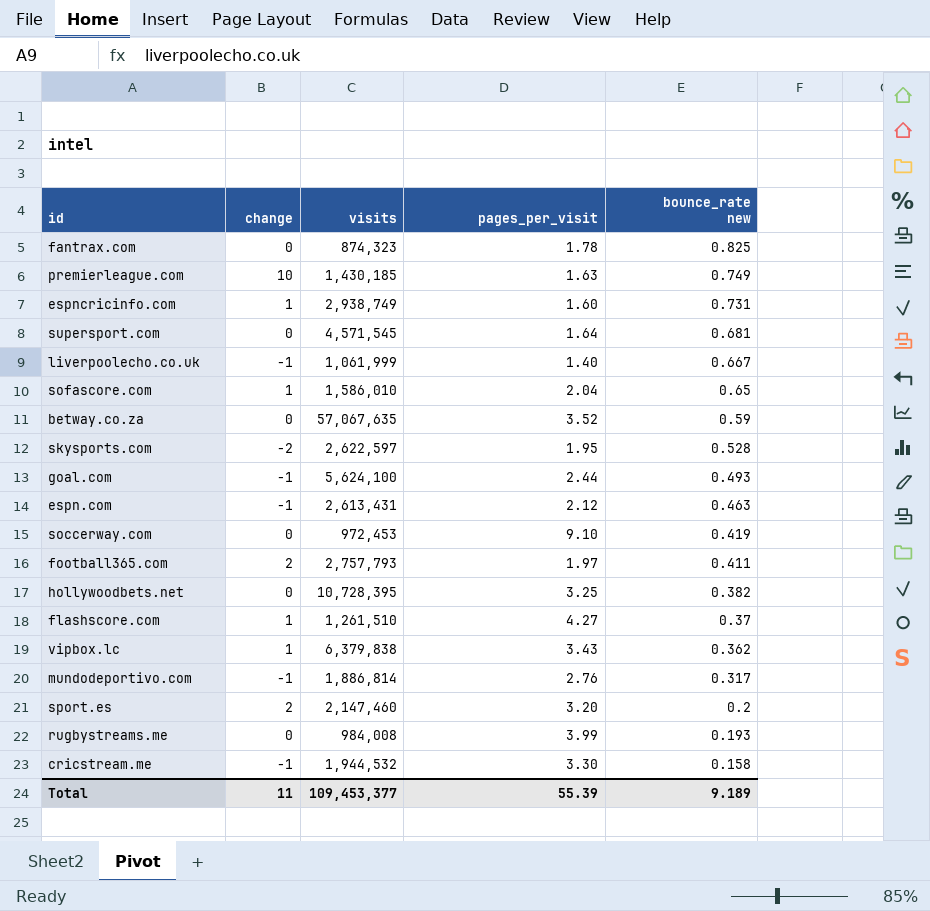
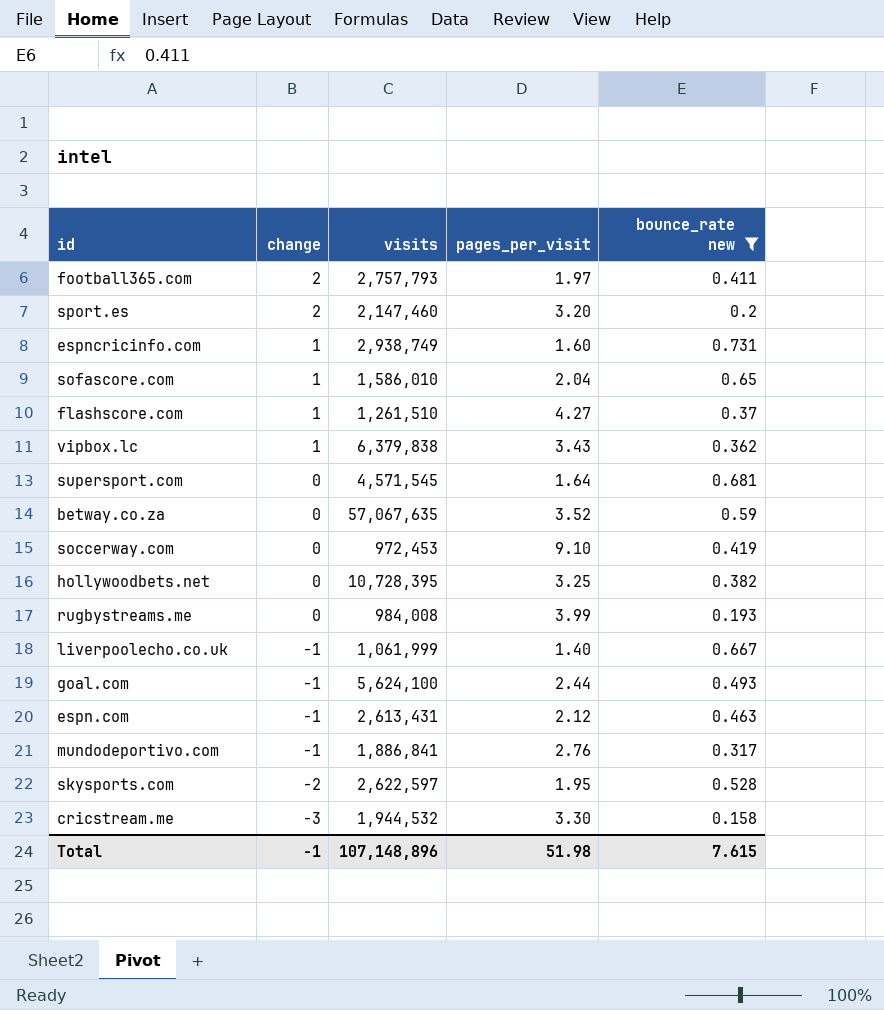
filter: none -> bounce_rate new <= 0.731
row order: bounce_rate new descending -> change descending
mundodeportivo.com | visits: 1,886,814 -> 1,886,841
cricstream.me | change: -1 -> -3
Total | change: 11 -> -1
Total | visits: 109,453,377 -> 107,148,896
Total | pages_per_visit: 55.39 -> 51.98
Total | bounce_rate new: 9.189 -> 7.615

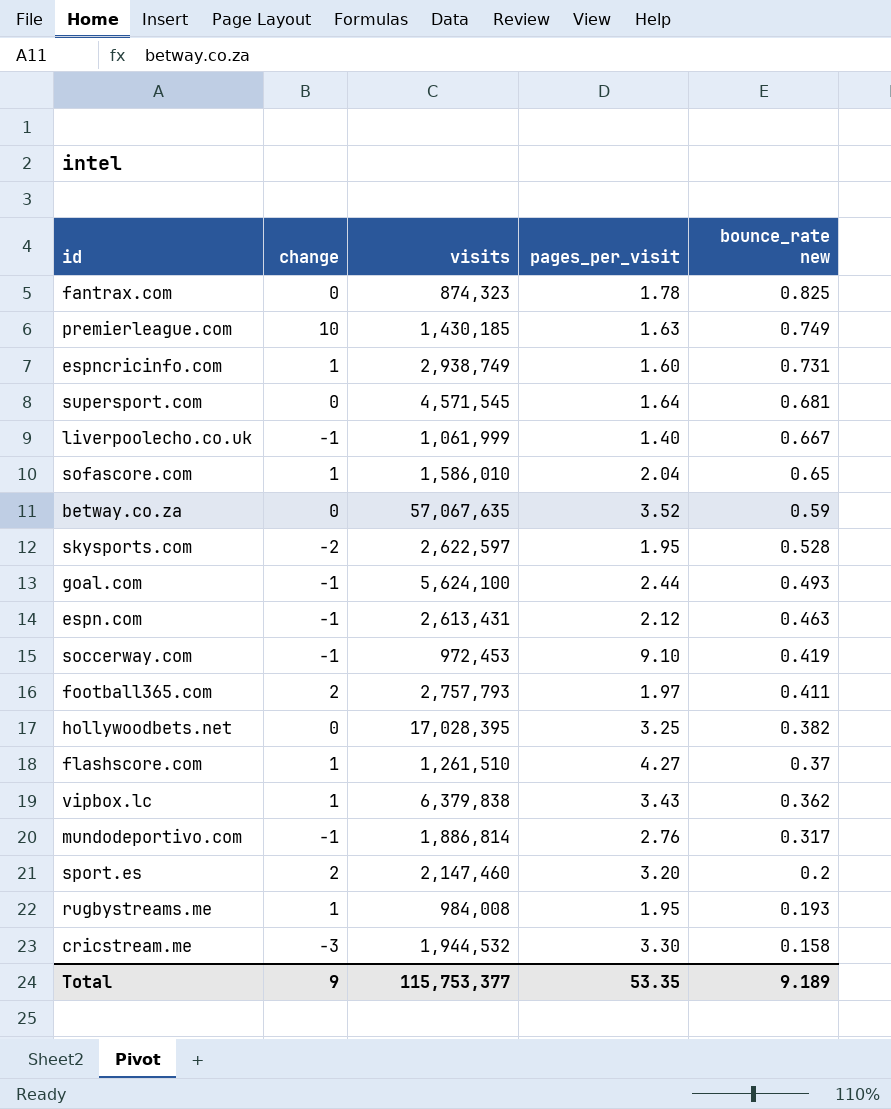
filter: bounce_rate new <= 0.731 -> none
row order: change descending -> bounce_rate new descending
soccerway.com | change: 0 -> -1
hollywoodbets.net | visits: 10,728,395 -> 17,028,395
mundodeportivo.com | visits: 1,886,841 -> 1,886,814
rugbystreams.me | change: 0 -> 1
rugbystreams.me | pages_per_visit: 3.99 -> 1.95
Total | change: -1 -> 9
Total | visits: 107,148,896 -> 115,753,377
Total | pages_per_visit: 51.98 -> 53.35
Total | bounce_rate new: 7.615 -> 9.189

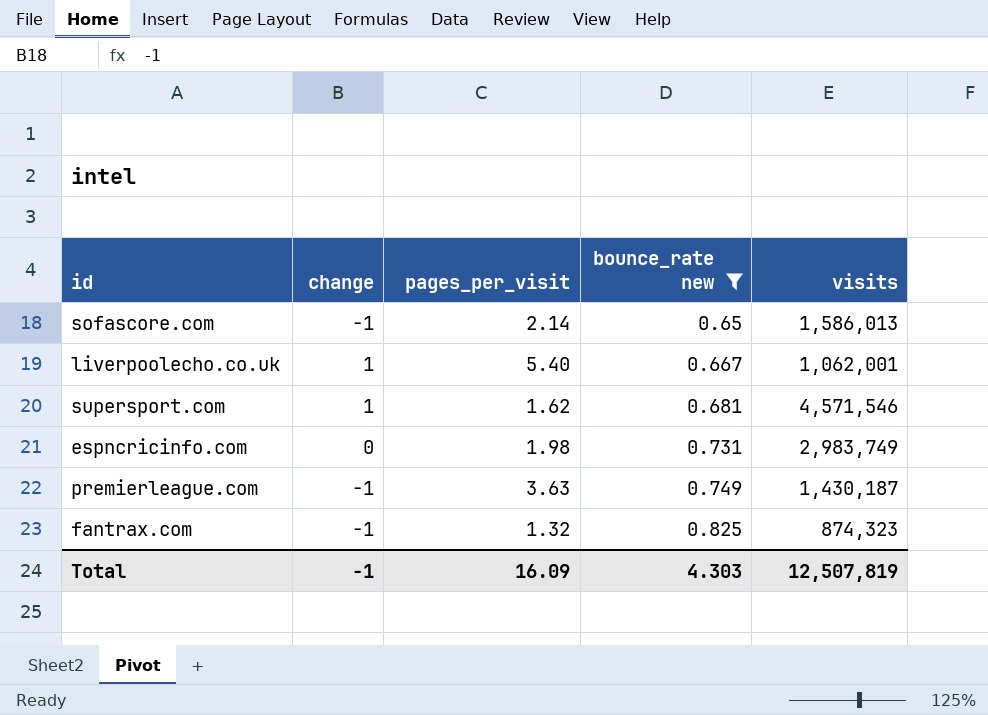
filter: none -> bounce_rate new >= 0.65
row order: bounce_rate new descending -> bounce_rate new ascending
column visits | position: 3 -> 5
sofascore.com | change: 1 -> -1
sofascore.com | pages_per_visit: 2.04 -> 2.14
sofascore.com | visits: 1,586,010 -> 1,586,013
liverpoolecho.co.uk | change: -1 -> 1
liverpoolecho.co.uk | pages_per_visit: 1.40 -> 5.40
liverpoolecho.co.uk | visits: 1,061,999 -> 1,062,001
supersport.com | change: 0 -> 1
supersport.com | pages_per_visit: 1.64 -> 1.62
supersport.com | visits: 4,571,545 -> 4,571,546
espncricinfo.com | change: 1 -> 0
espncricinfo.com | pages_per_visit: 1.60 -> 1.98
espncricinfo.com | visits: 2,938,749 -> 2,983,749
premierleague.com | change: 10 -> -1
premierleague.com | pages_per_visit: 1.63 -> 3.63
premierleague.com | visits: 1,430,185 -> 1,430,187
fantrax.com | change: 0 -> -1
fantrax.com | pages_per_visit: 1.78 -> 1.32
Total | change: 9 -> -1
Total | pages_per_visit: 53.35 -> 16.09
Total | bounce_rate new: 9.189 -> 4.303
Total | visits: 115,753,377 -> 12,507,819

